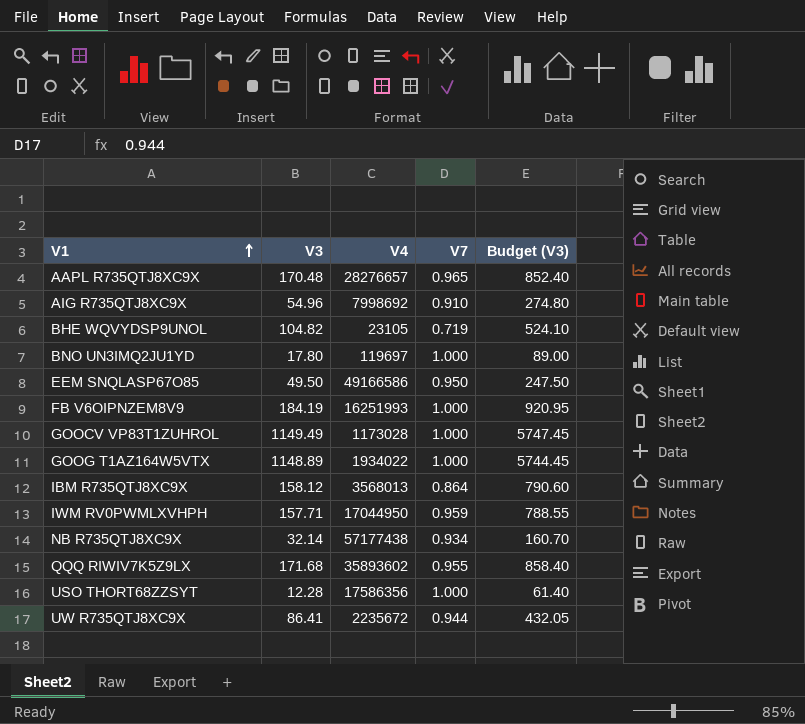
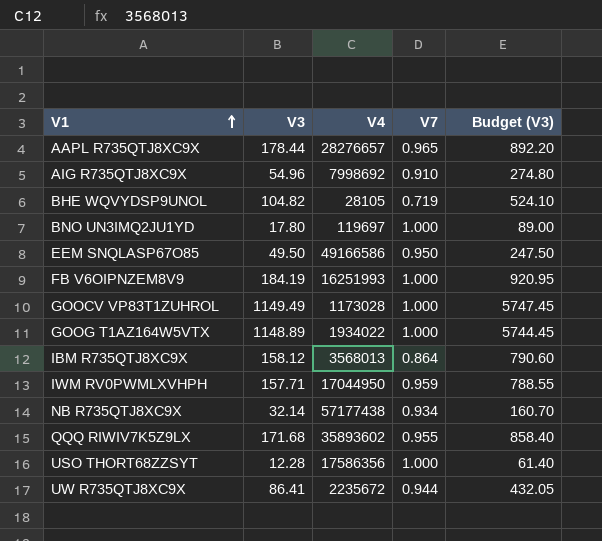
AAPL R735QTJ8XC9X | V3: 170.48 -> 178.44
AAPL R735QTJ8XC9X | Budget (V3): 852.40 -> 892.20
BHE WQVYDSP9UNOL | V4: 23105 -> 28105

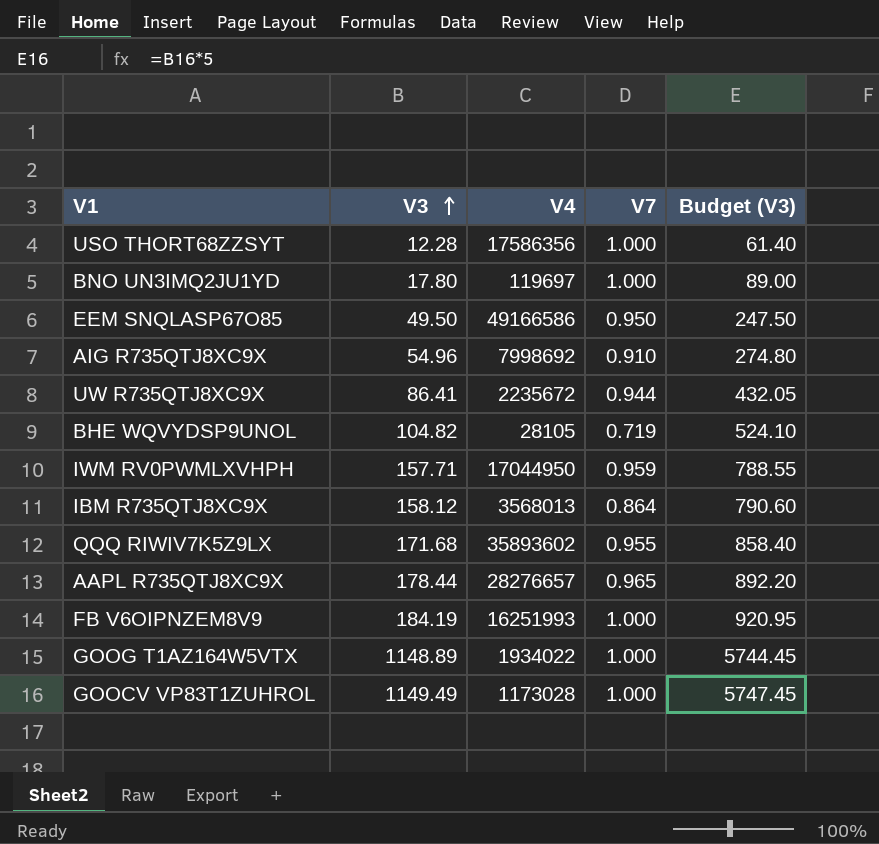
row order: V1 ascending -> V3 ascending
row NB R735QTJ8XC9X: 32.14 | 57177438 | 0.934 | 160.70 -> none

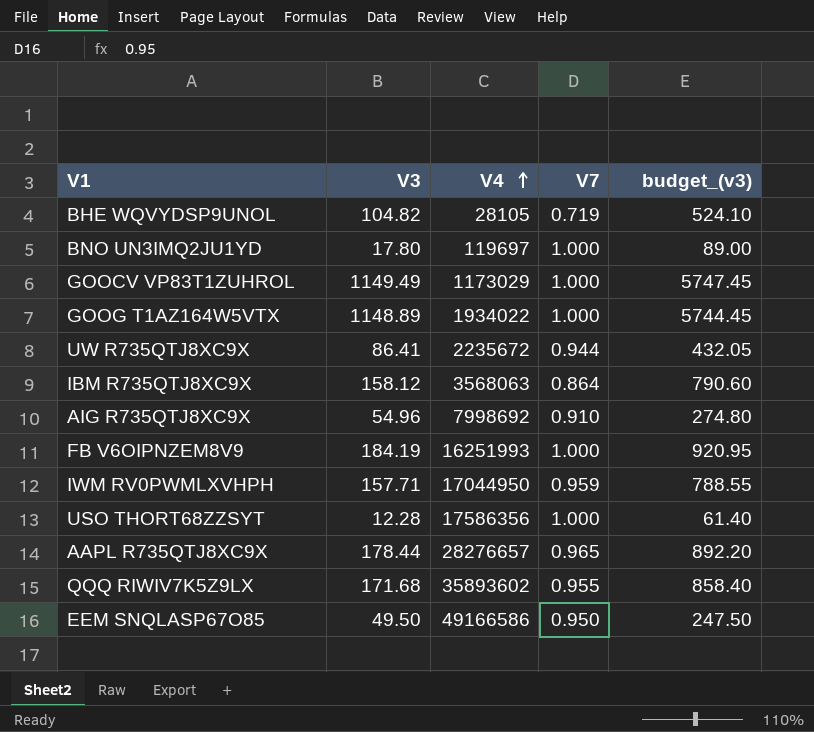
row order: V3 ascending -> V4 ascending
column name: Budget (V3) -> budget_(v3)
GOOCV VP83T1ZUHROL | V4: 1173028 -> 1173029
IBM R735QTJ8XC9X | V4: 3568013 -> 3568063

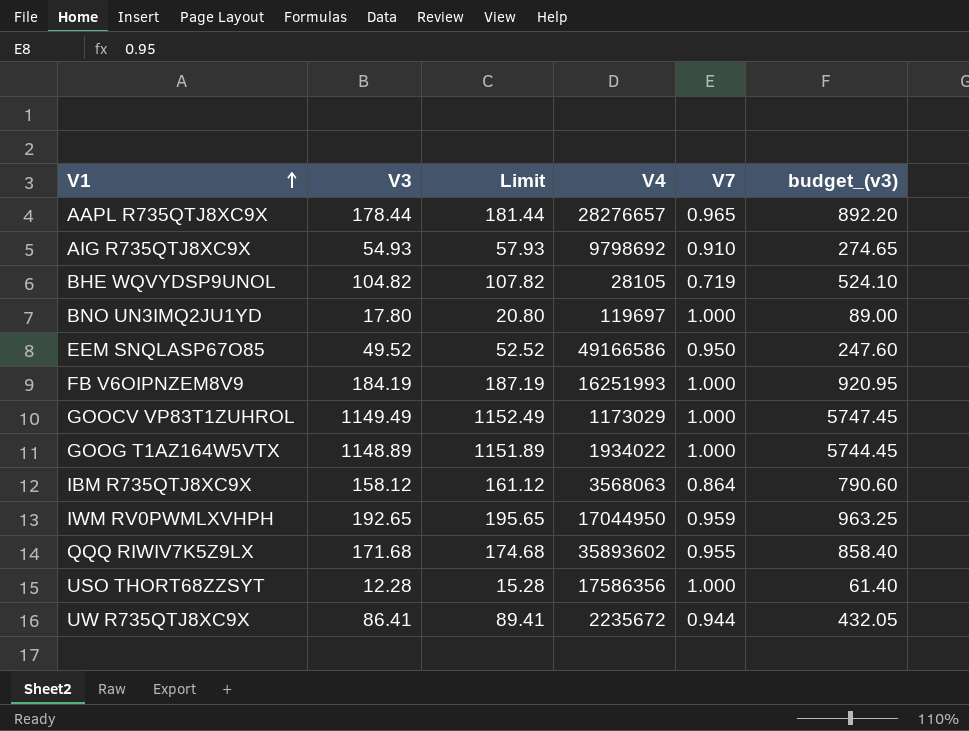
row order: V4 ascending -> V1 ascending
column Limit | formula: none -> [V3] + 3
AIG R735QTJ8XC9X | V3: 54.96 -> 54.93
AIG R735QTJ8XC9X | V4: 7998692 -> 9798692
AIG R735QTJ8XC9X | budget_(v3): 274.80 -> 274.65
EEM SNQLASP67O85 | V3: 49.50 -> 49.52
EEM SNQLASP67O85 | budget_(v3): 247.50 -> 247.60
IWM RV0PWMLXVHPH | V3: 157.71 -> 192.65
IWM RV0PWMLXVHPH | budget_(v3): 788.55 -> 963.25

